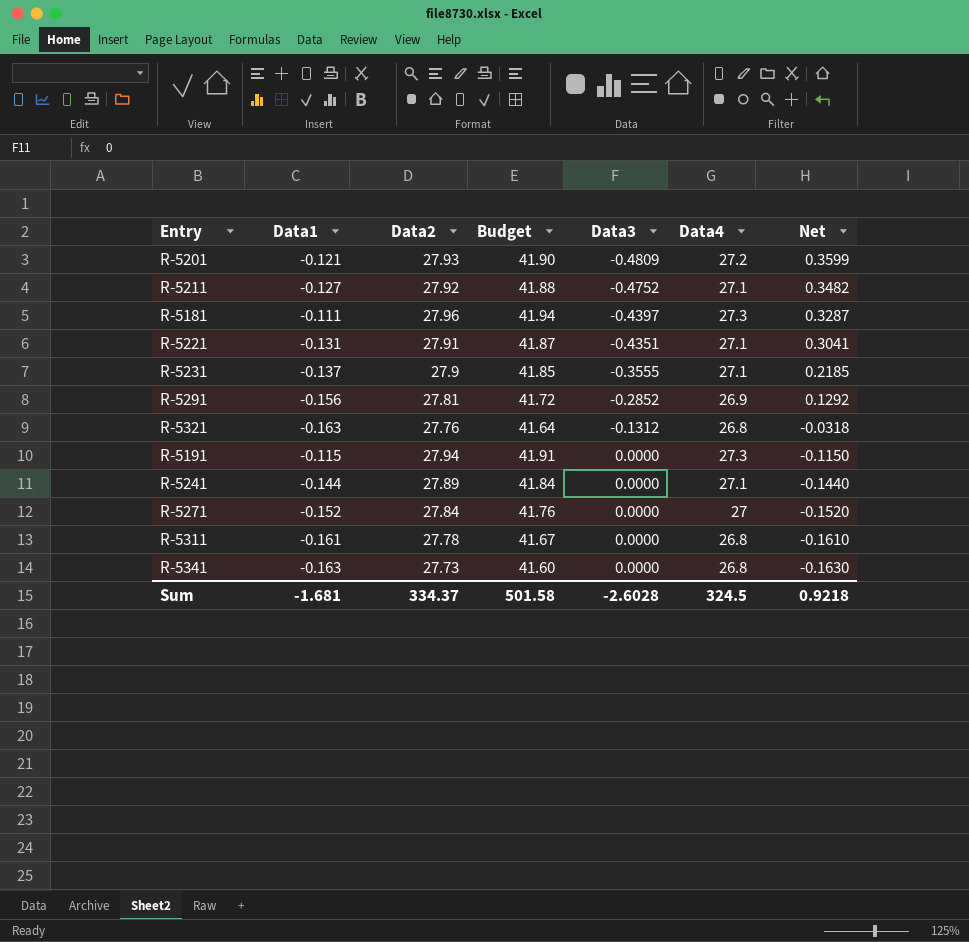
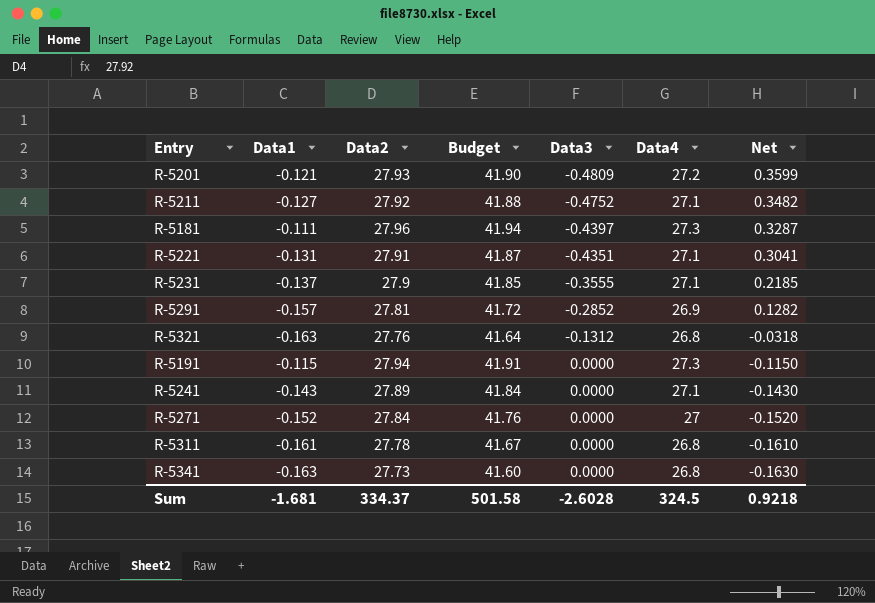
R-5291 | Data1: -0.156 -> -0.157
R-5291 | Net: 0.1292 -> 0.1282
R-5241 | Data1: -0.144 -> -0.143
R-5241 | Net: -0.1440 -> -0.1430

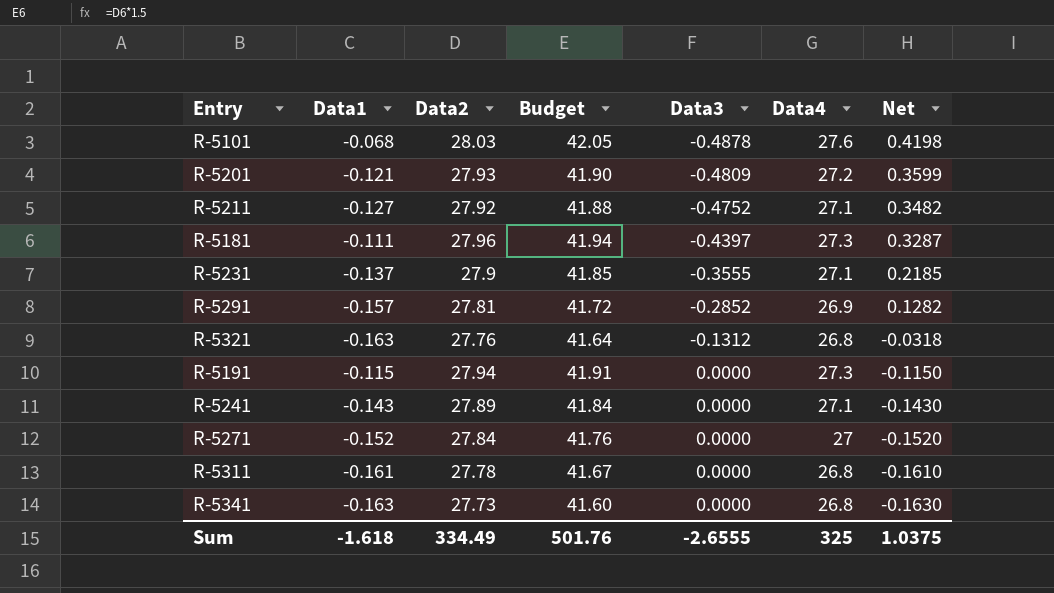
row R-5221: -0.131 | 27.91 | 41.87 | -0.4351 | 27.1 | 0.3041 -> none
row R-5101: none -> -0.068 | 28.03 | 42.05 | -0.4878 | 27.6 | 0.4198
Sum | Data1: -1.681 -> -1.618
Sum | Data2: 334.37 -> 334.49
Sum | Budget: 501.58 -> 501.76
Sum | Data3: -2.6028 -> -2.6555
Sum | Data4: 324.5 -> 325
Sum | Net: 0.9218 -> 1.0375

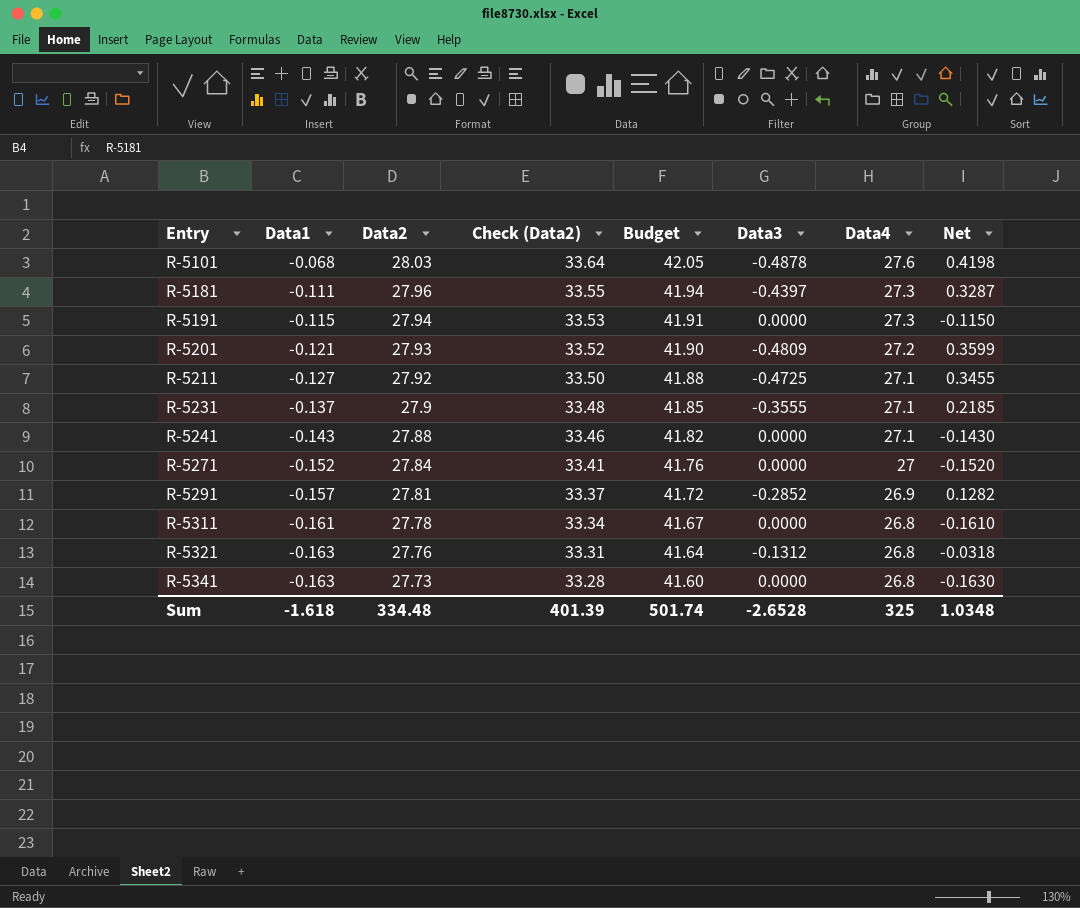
row order: Data3 ascending -> Entry ascending
column Check (Data2) | formula: none -> [Data2] * 1.2
R-5211 | Data3: -0.4752 -> -0.4725
R-5211 | Net: 0.3482 -> 0.3455
R-5241 | Data2: 27.89 -> 27.88
R-5241 | Budget: 41.84 -> 41.82
Sum | Data2: 334.49 -> 334.48
Sum | Budget: 501.76 -> 501.74
Sum | Data3: -2.6555 -> -2.6528
Sum | Net: 1.0375 -> 1.0348

